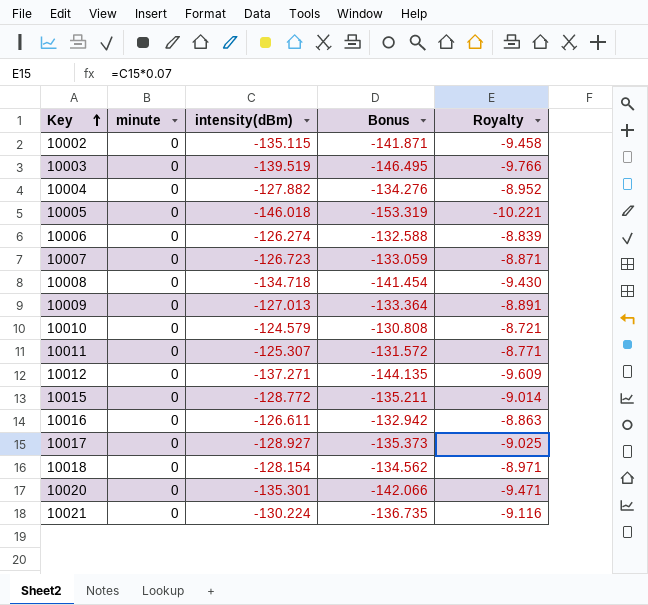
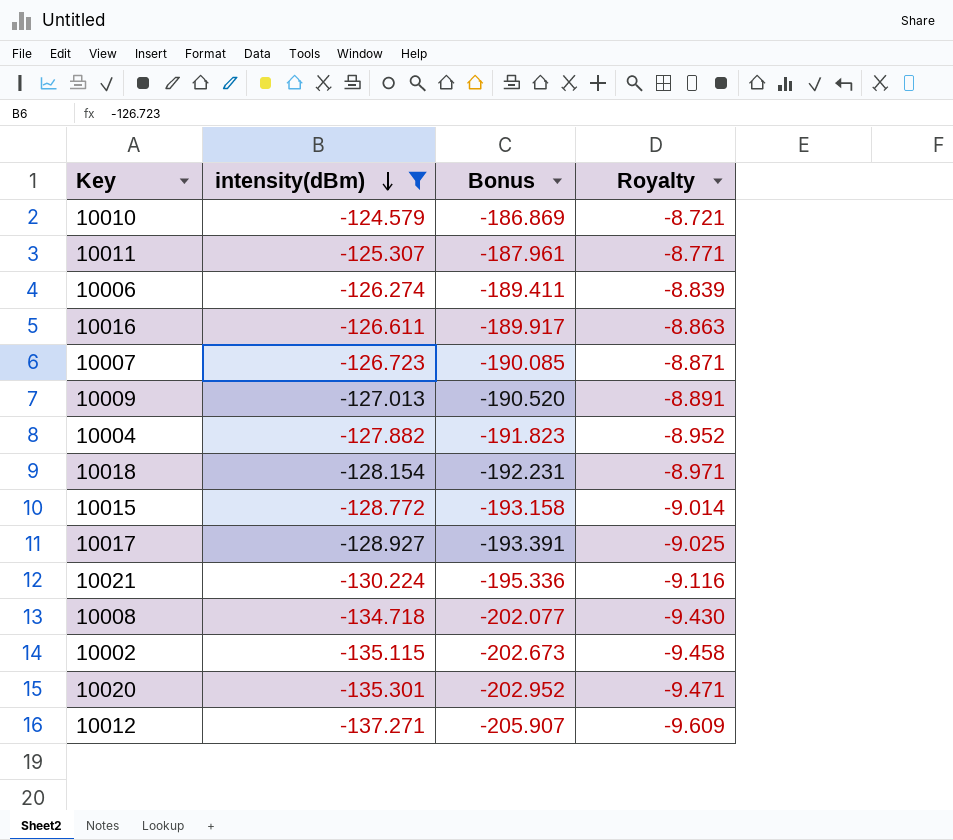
filter: none -> intensity(dBm) >= -137.271
row order: Key ascending -> intensity(dBm) descending
column minute | position: 2 -> none
column Bonus | formula: [intensity(dBm)] * 1.05 -> [intensity(dBm)] * 1.5

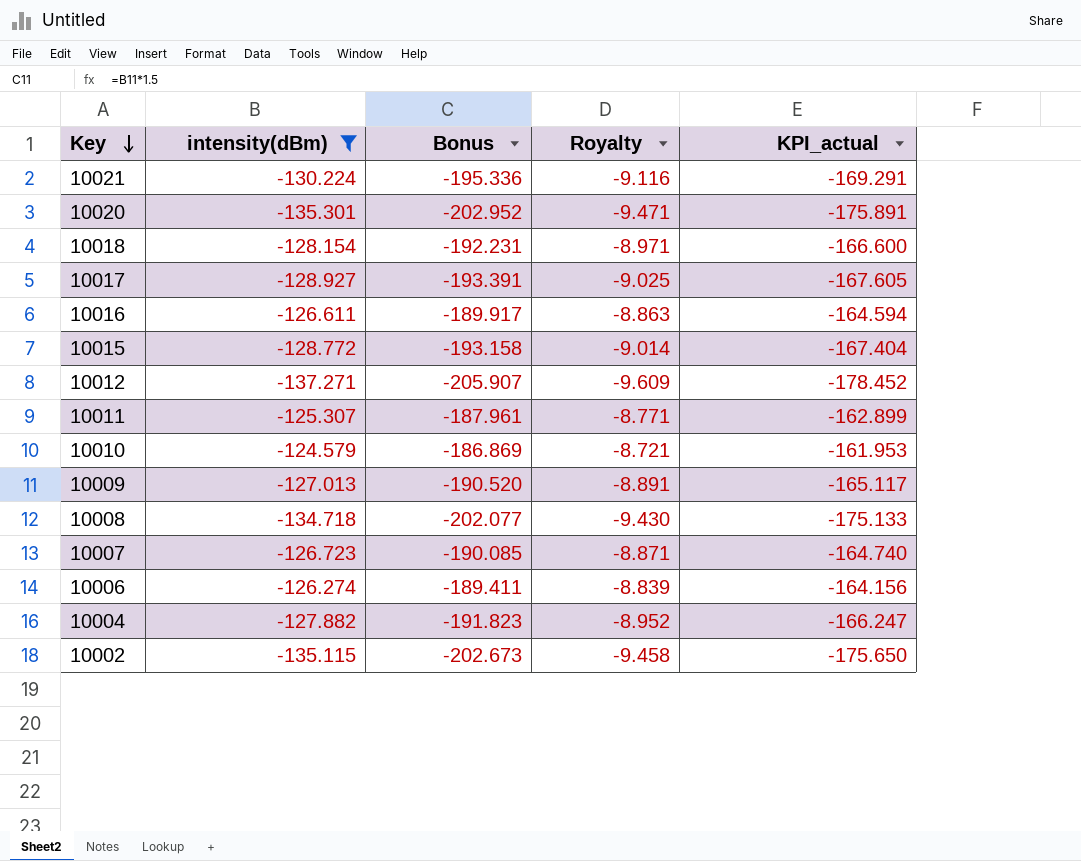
row order: intensity(dBm) descending -> Key descending
column KPI_actual | formula: none -> [intensity(dBm)] * 1.3

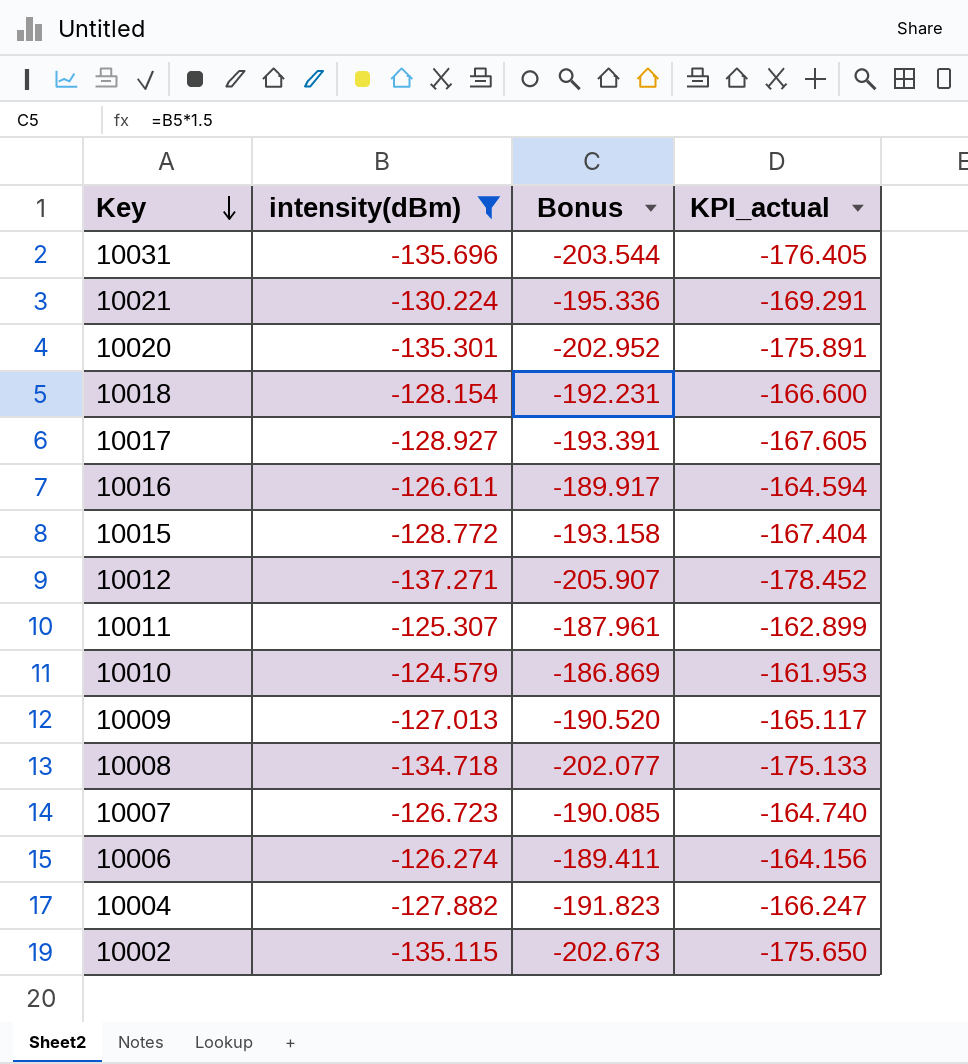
column Royalty | formula: [intensity(dBm)] * 0.07 -> none
row 10031: none -> -135.696 | -203.544 | -176.405

